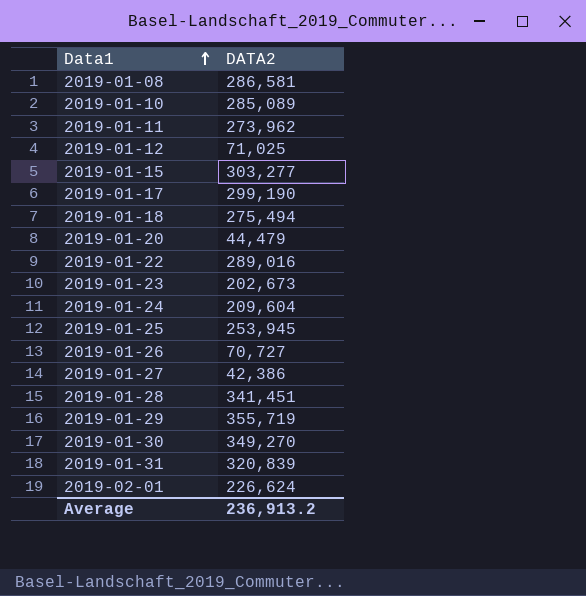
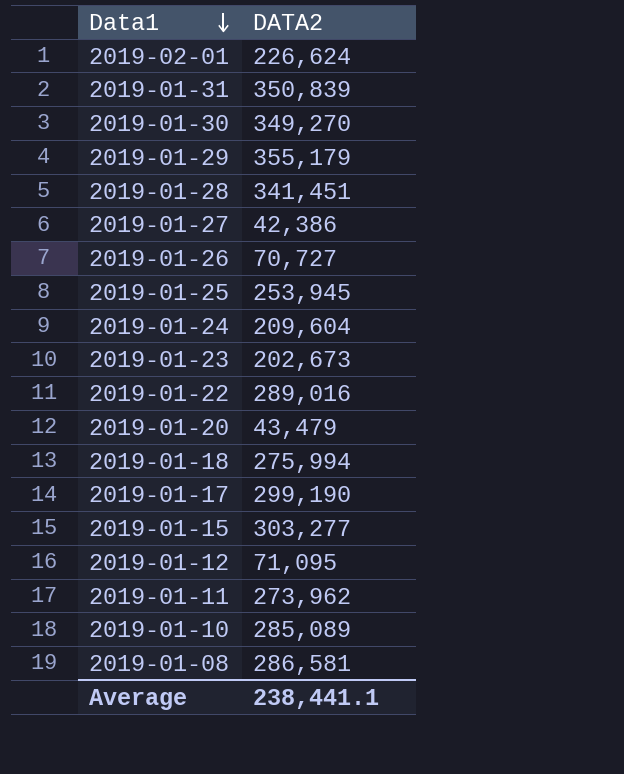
row order: Data1 ascending -> Data1 descending
2019-01-31 | DATA2: 320,839 -> 350,839
2019-01-29 | DATA2: 355,719 -> 355,179
2019-01-20 | DATA2: 44,479 -> 43,479
2019-01-18 | DATA2: 275,494 -> 275,994
2019-01-12 | DATA2: 71,025 -> 71,095
Average | DATA2: 236,913.2 -> 238,441.1

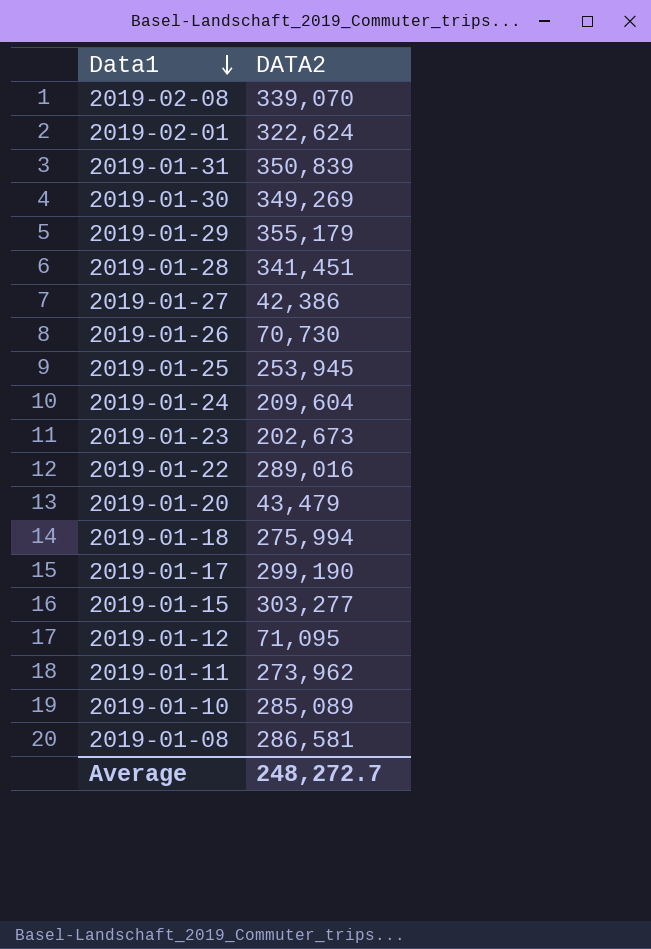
row 2019-02-08: none -> 339,070
2019-02-01 | DATA2: 226,624 -> 322,624
2019-01-30 | DATA2: 349,270 -> 349,269
2019-01-26 | DATA2: 70,727 -> 70,730
Average | DATA2: 238,441.1 -> 248,272.7

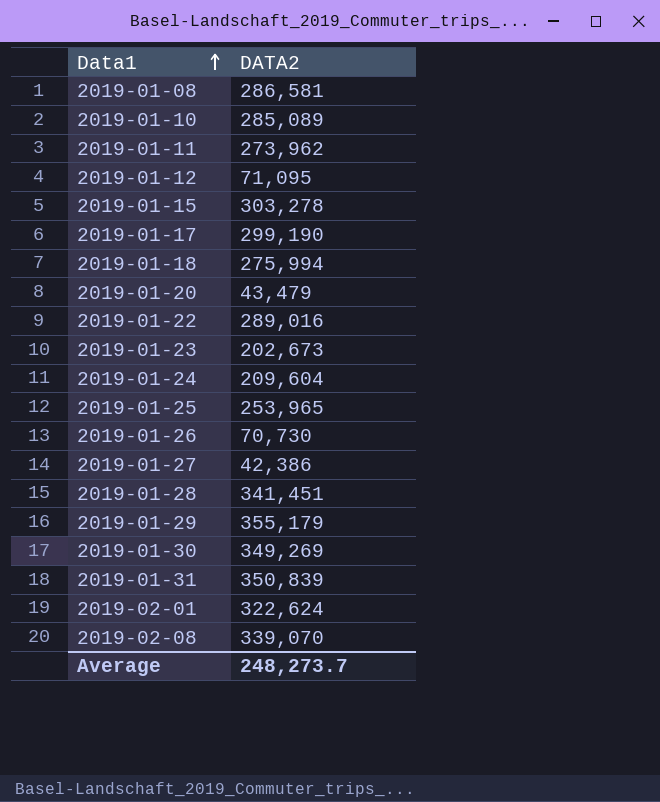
row order: Data1 descending -> Data1 ascending
2019-01-15 | DATA2: 303,277 -> 303,278
2019-01-25 | DATA2: 253,945 -> 253,965
Average | DATA2: 248,272.7 -> 248,273.7

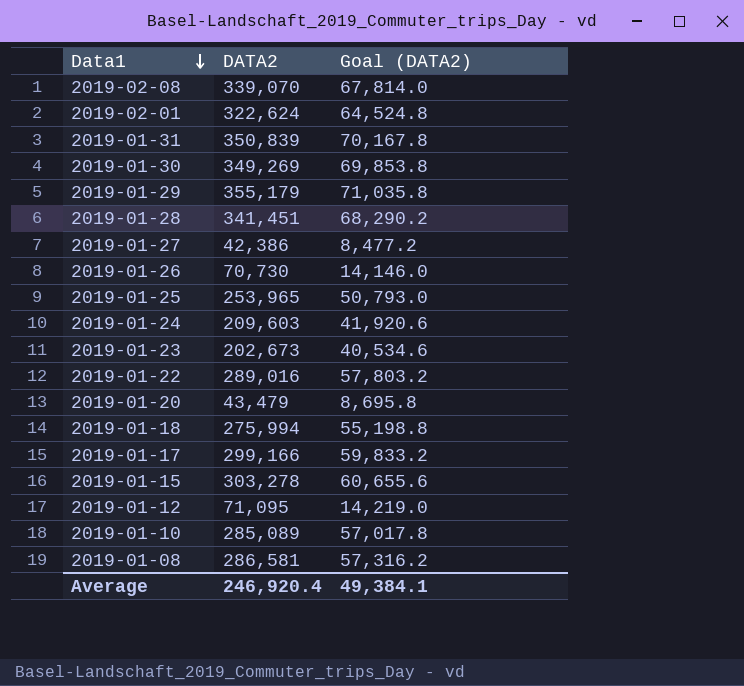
row order: Data1 ascending -> Data1 descending
column Goal (DATA2) | formula: none -> [DATA2] * 0.2
row 2019-01-11: 273,962 -> none
2019-01-24 | DATA2: 209,604 -> 209,603
2019-01-17 | DATA2: 299,190 -> 299,166
Average | DATA2: 248,273.7 -> 246,920.4

